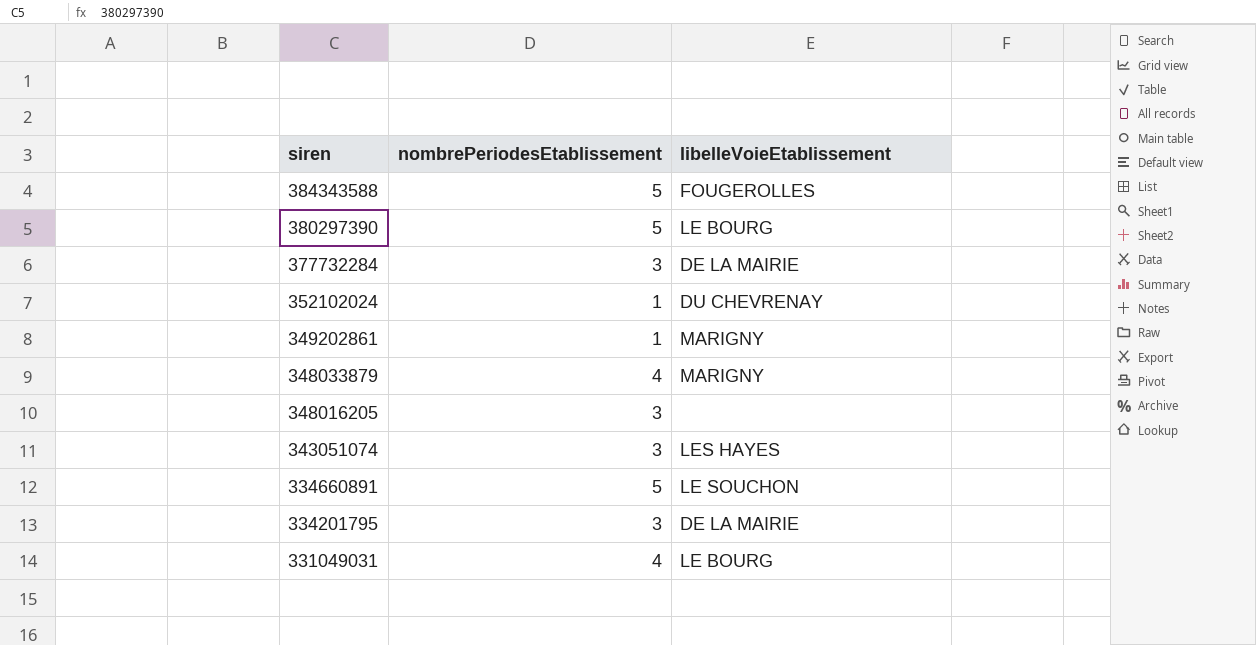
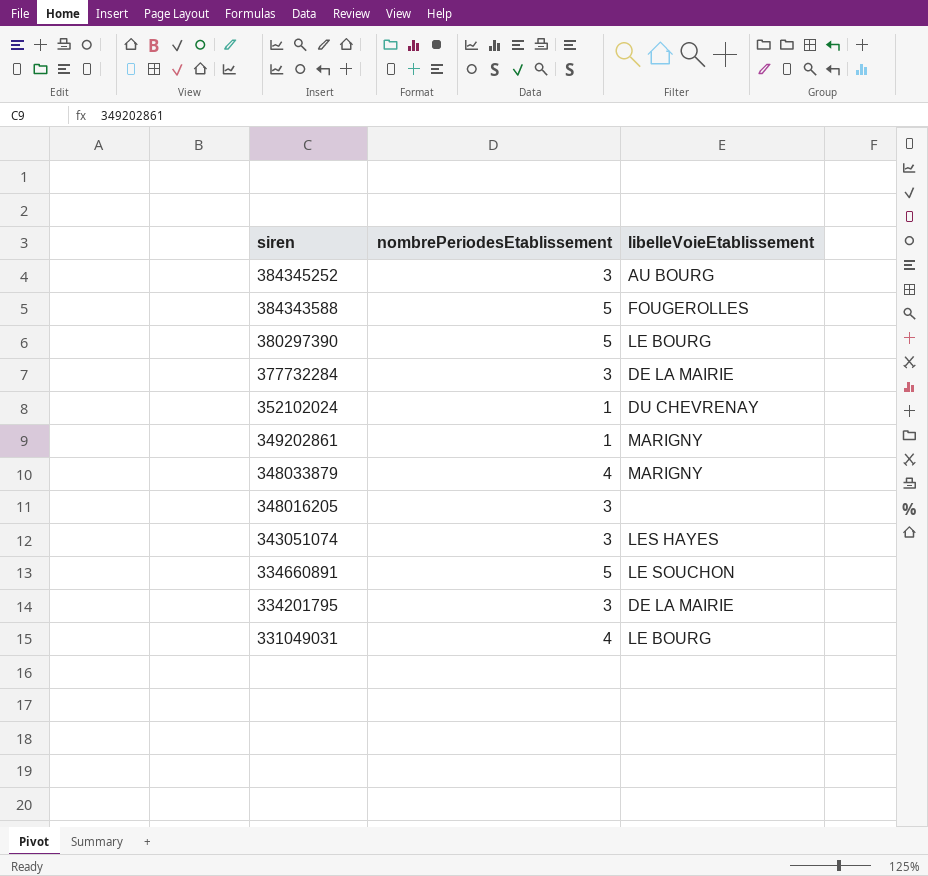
row 384345252: none -> 3 | AU BOURG

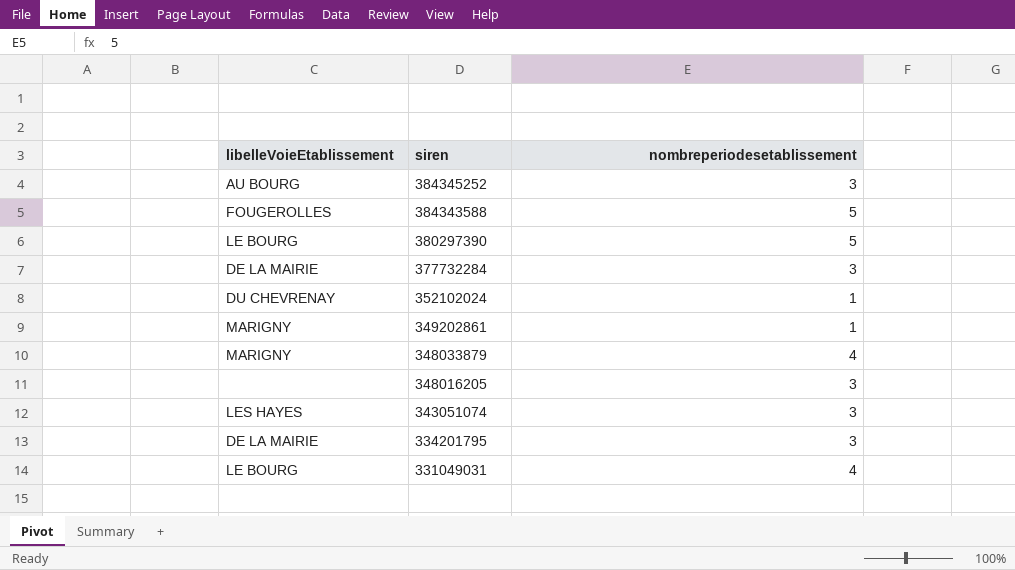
column libelleVoieEtablissement | position: 3 -> 1
column name: nombrePeriodesEtablissement -> nombreperiodesetablissement
row 334660891: 5 | LE SOUCHON -> none

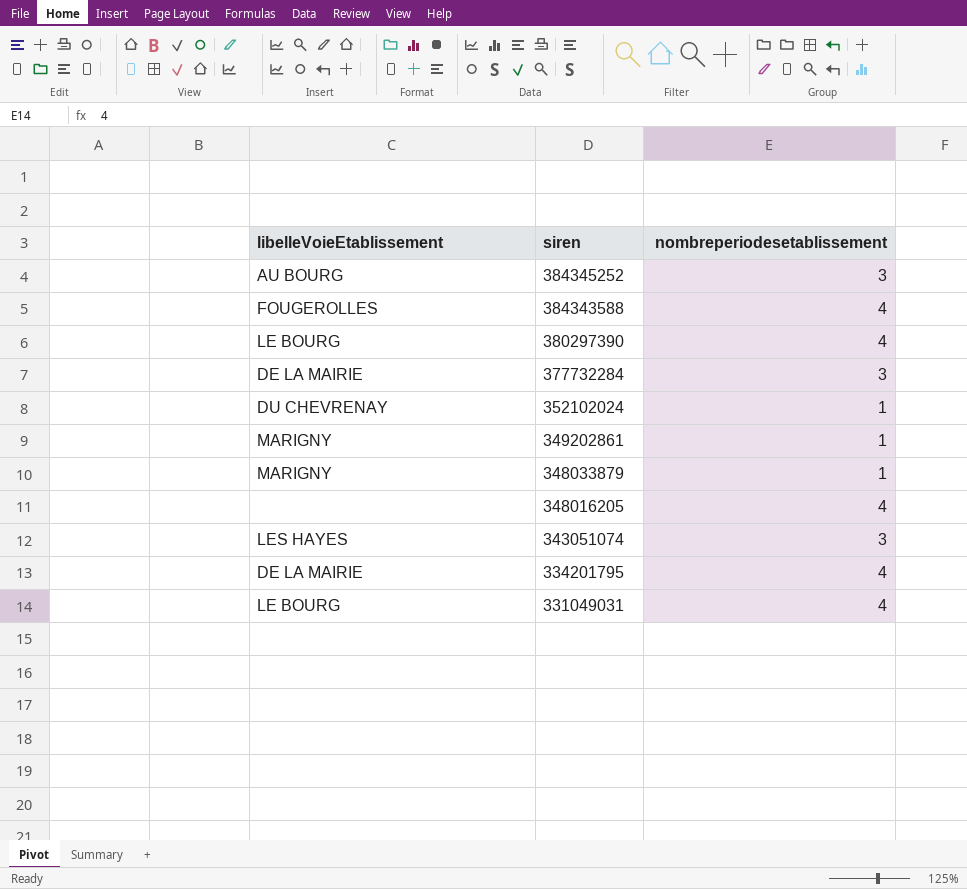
384343588 | nombreperiodesetablissement: 5 -> 4
380297390 | nombreperiodesetablissement: 5 -> 4
348033879 | nombreperiodesetablissement: 4 -> 1
348016205 | nombreperiodesetablissement: 3 -> 4
334201795 | nombreperiodesetablissement: 3 -> 4

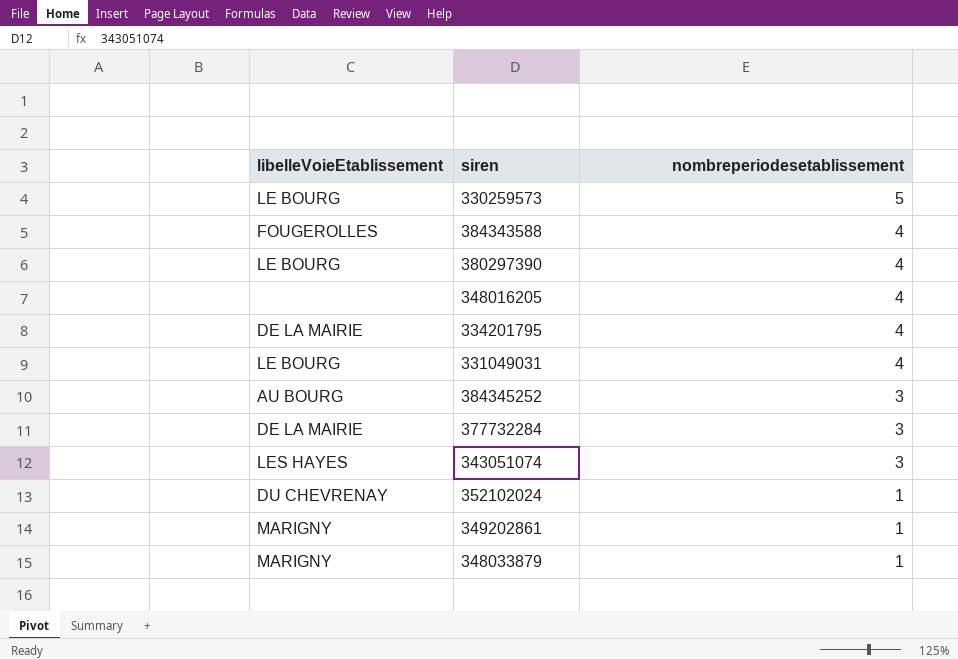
row order: siren descending -> nombreperiodesetablissement descending
row 330259573: none -> LE BOURG | 5

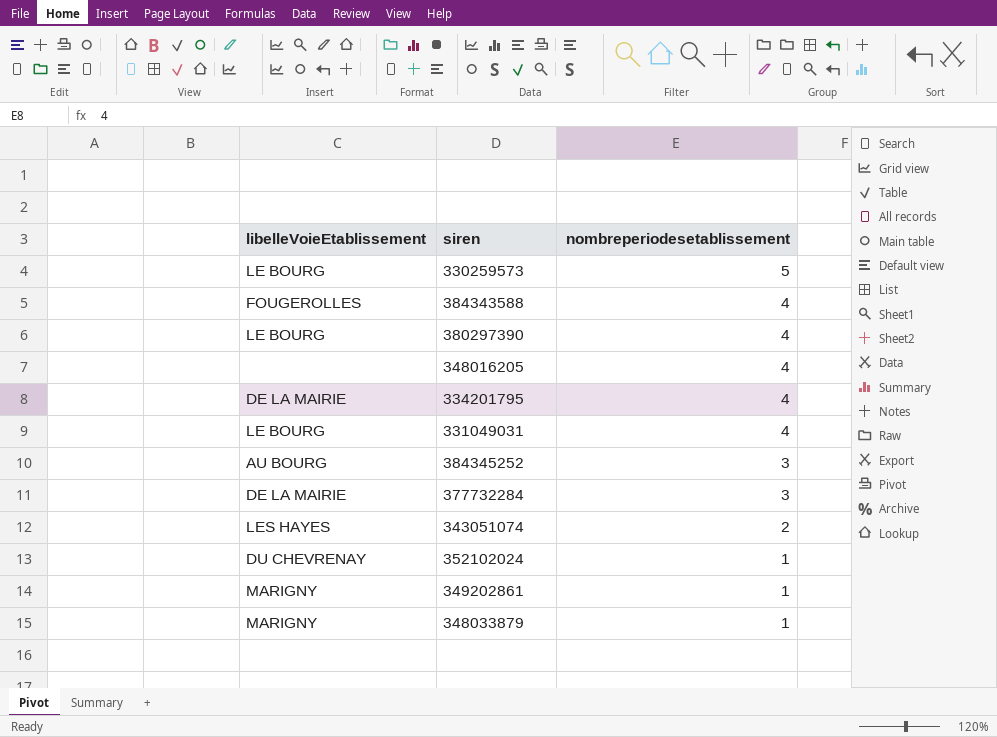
343051074 | nombreperiodesetablissement: 3 -> 2

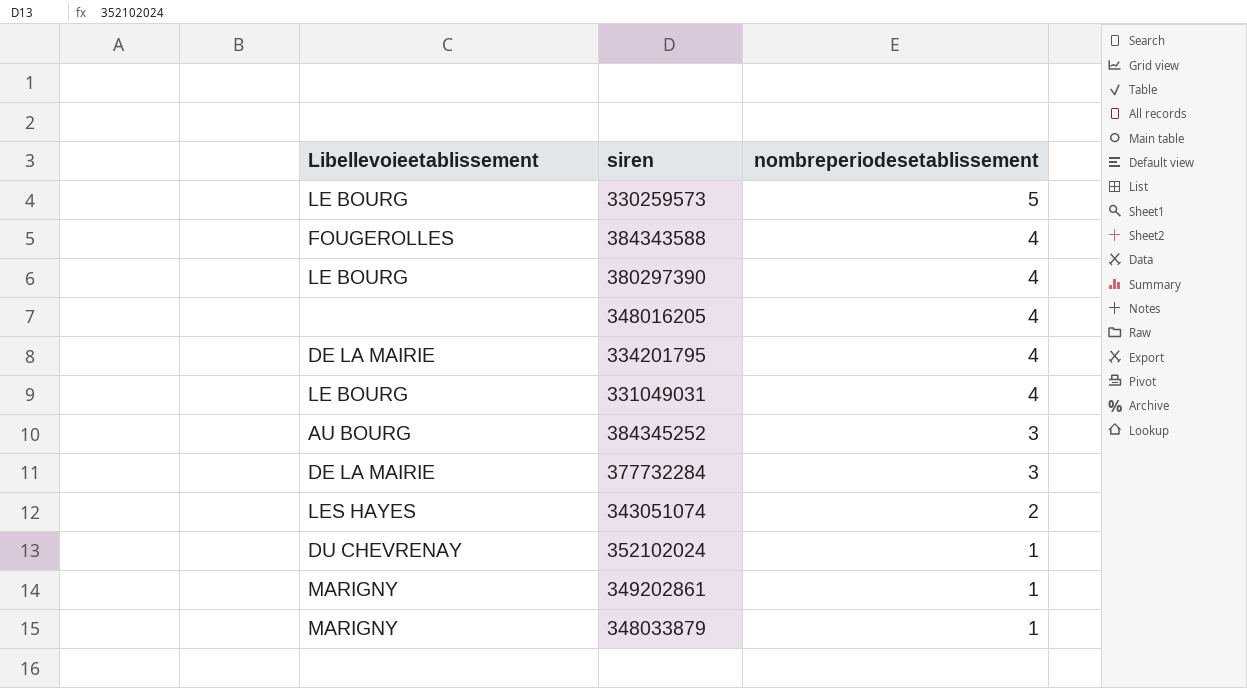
column name: libelleVoieEtablissement -> Libellevoieetablissement

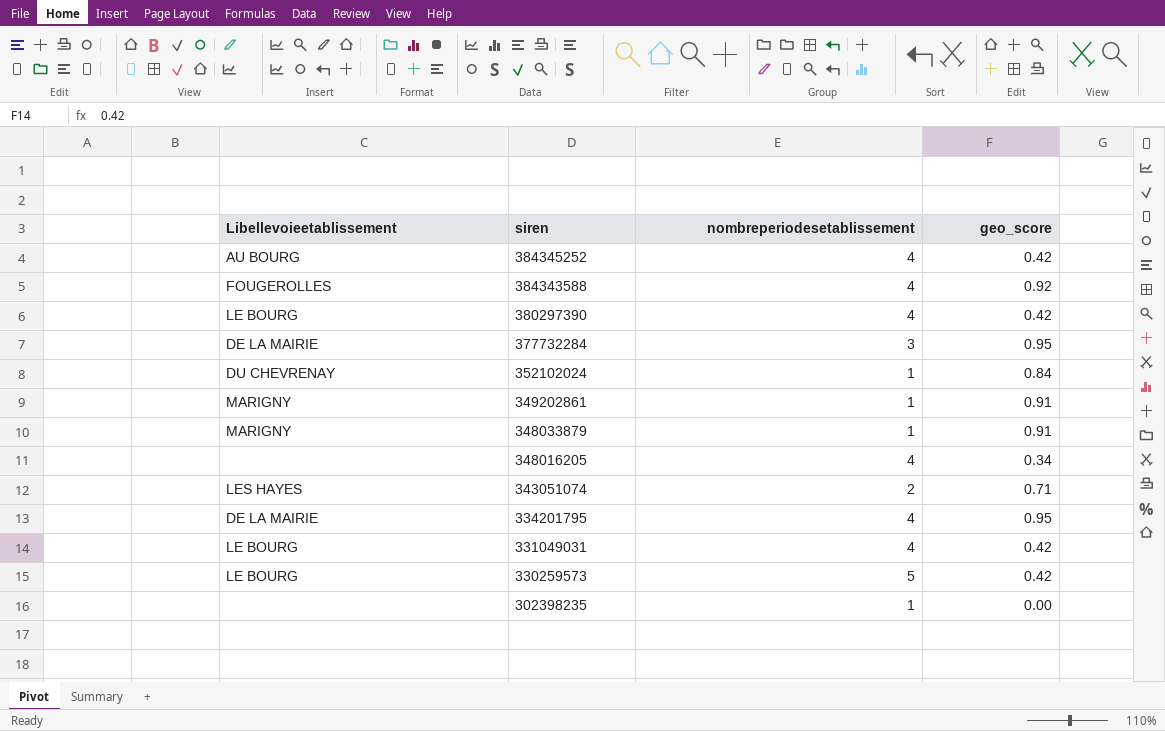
row order: nombreperiodesetablissement descending -> siren descending
column geo_score | position: none -> 4
384345252 | nombreperiodesetablissement: 3 -> 4
row 302398235: none -> none | 1 | 0.00

